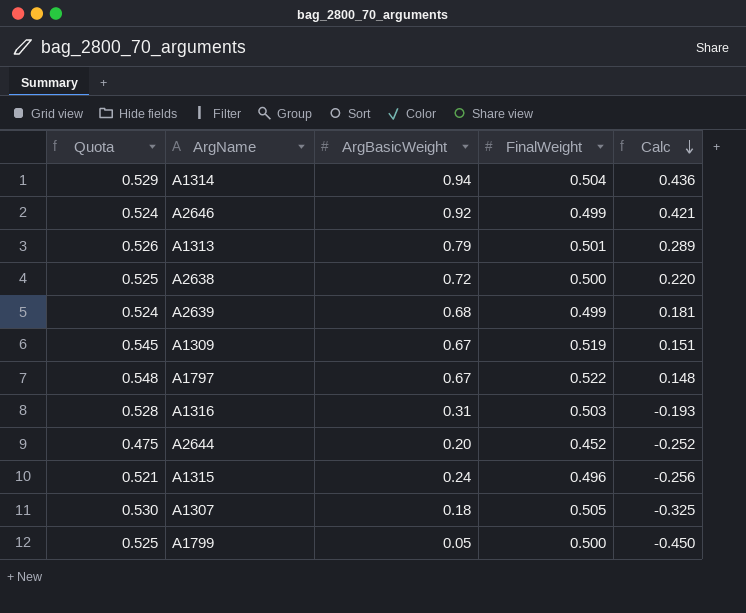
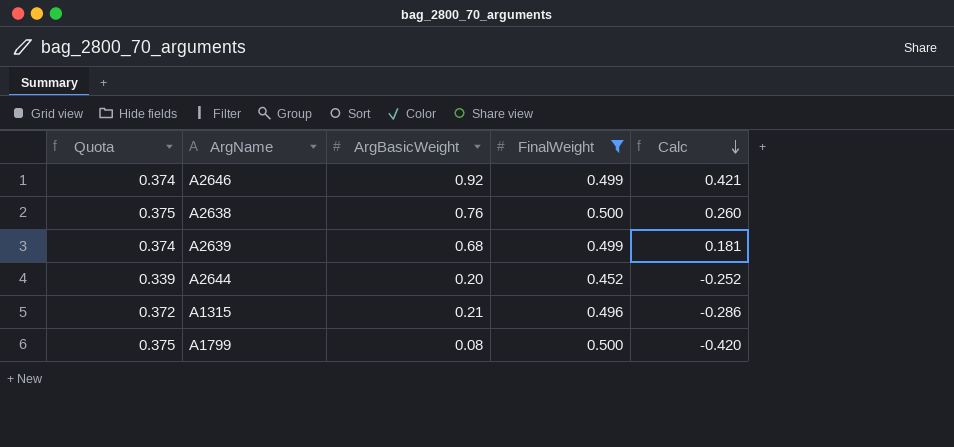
filter: none -> FinalWeight <= 0.500
column Quota | formula: [FinalWeight] * 1.05 -> [FinalWeight] * 0.75
A2638 | ArgBasicWeight: 0.72 -> 0.76
A2638 | Calc: 0.220 -> 0.260
A1315 | ArgBasicWeight: 0.24 -> 0.21
A1315 | Calc: -0.256 -> -0.286
A1799 | ArgBasicWeight: 0.05 -> 0.08
A1799 | Calc: -0.450 -> -0.420

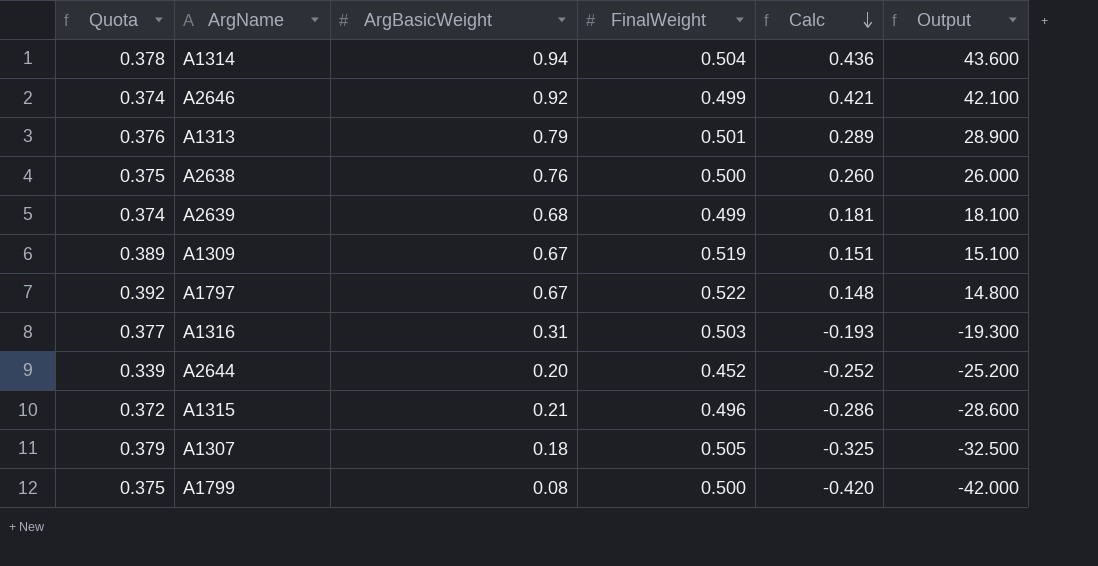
filter: FinalWeight <= 0.500 -> none
column Output | formula: none -> [Calc] * 100

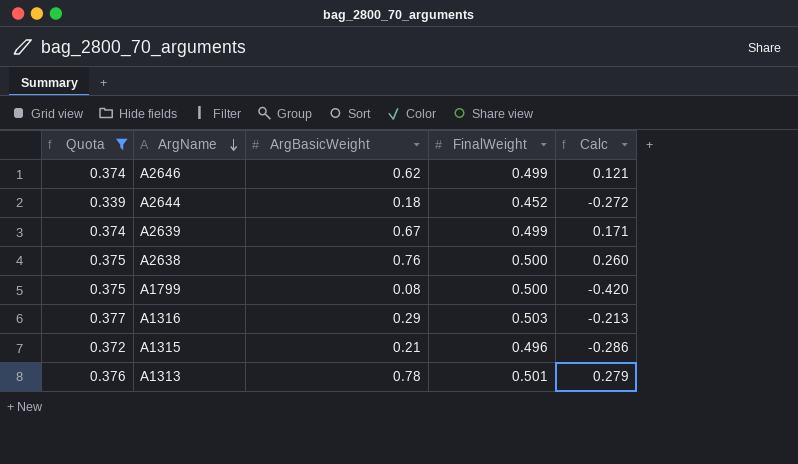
filter: none -> Quota <= 0.377
row order: Calc descending -> ArgName descending
column Output | formula: [Calc] * 100 -> none
A2646 | ArgBasicWeight: 0.92 -> 0.62
A2646 | Calc: 0.421 -> 0.121
A2644 | ArgBasicWeight: 0.20 -> 0.18
A2644 | Calc: -0.252 -> -0.272
A2639 | ArgBasicWeight: 0.68 -> 0.67
A2639 | Calc: 0.181 -> 0.171
A1316 | ArgBasicWeight: 0.31 -> 0.29
A1316 | Calc: -0.193 -> -0.213
A1313 | ArgBasicWeight: 0.79 -> 0.78
A1313 | Calc: 0.289 -> 0.279

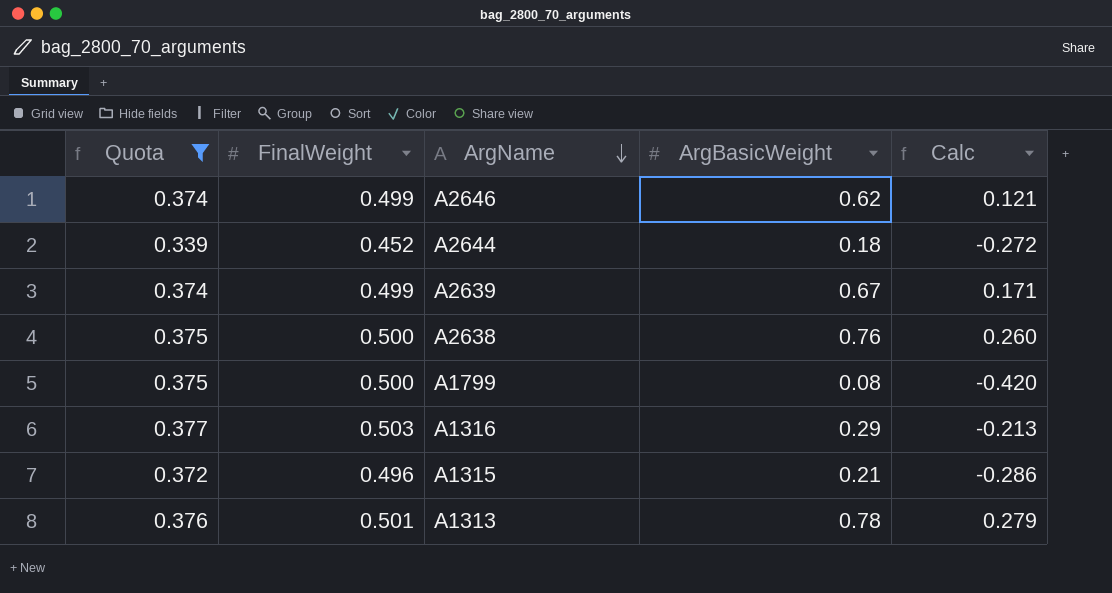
column FinalWeight | position: 4 -> 2

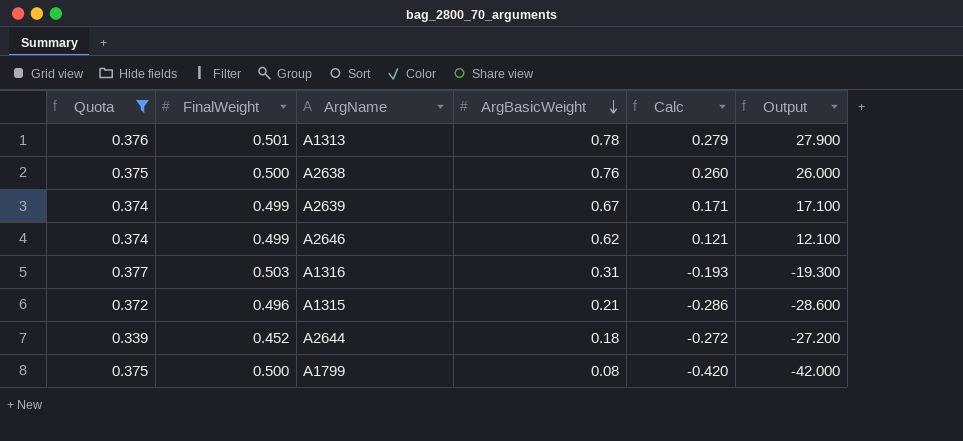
row order: ArgName descending -> ArgBasicWeight descending
column Output | formula: none -> [Calc] * 100
A1316 | ArgBasicWeight: 0.29 -> 0.31
A1316 | Calc: -0.213 -> -0.193

